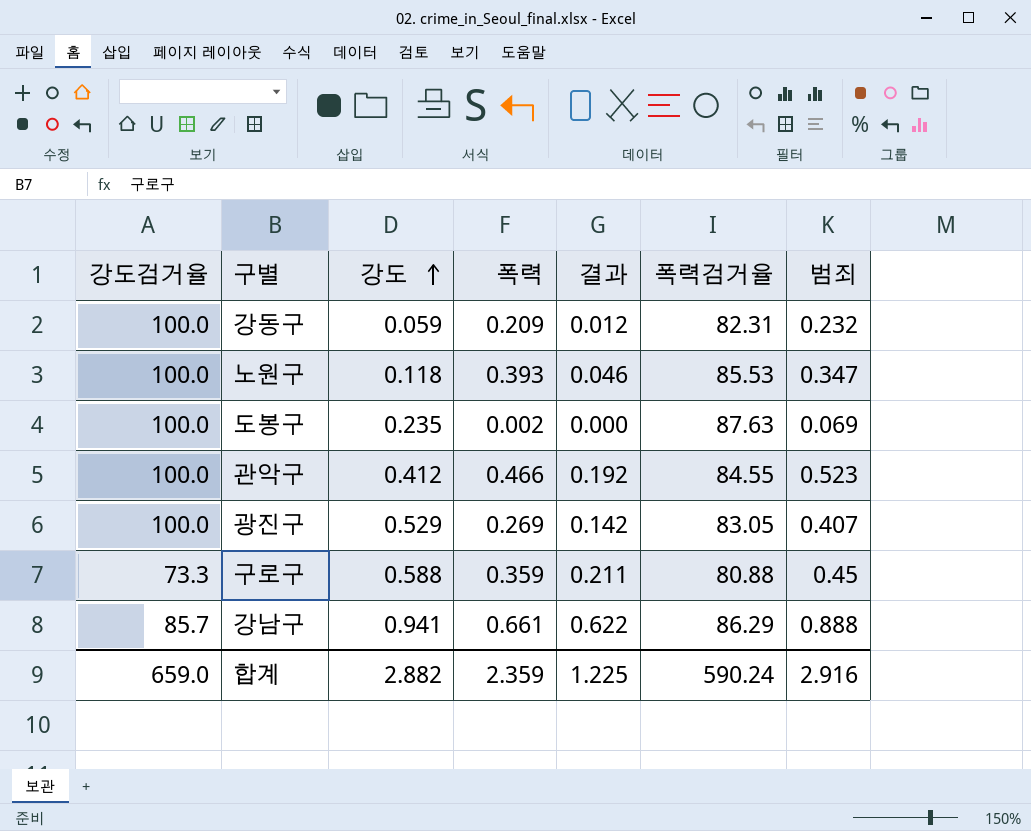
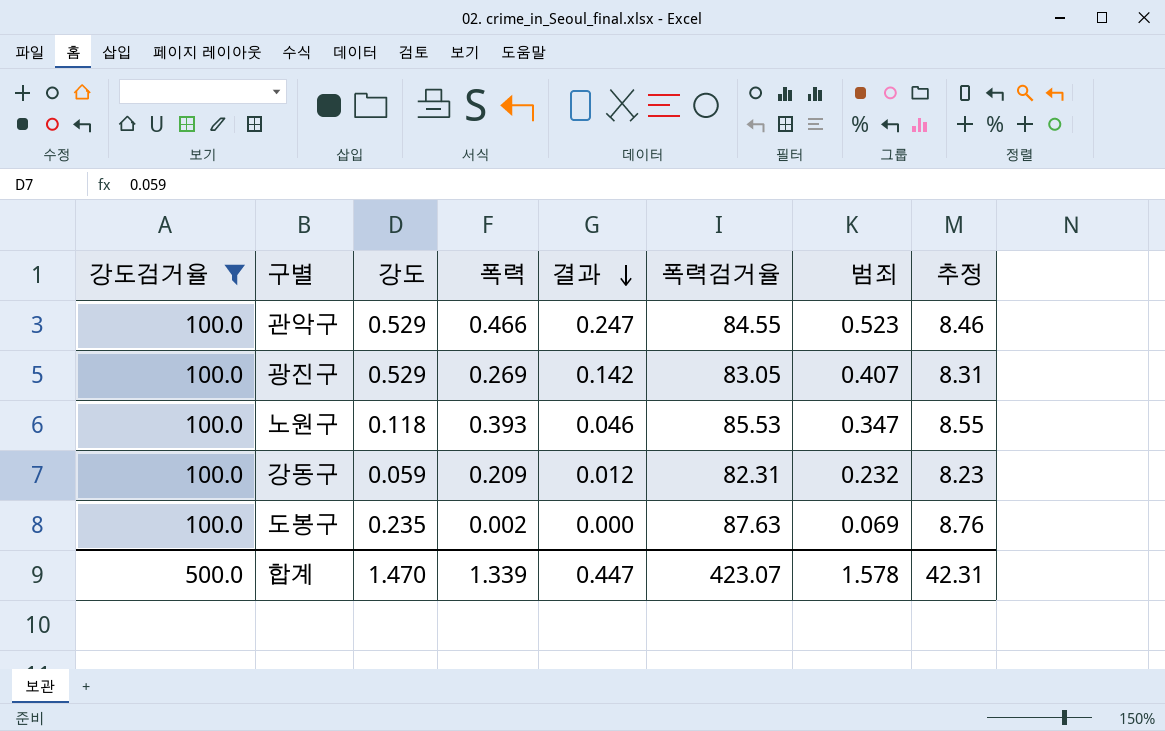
filter: none -> 강도검거율 = 100.0
row order: 강도 ascending -> 결과 descending
column 추정 | formula: none -> [폭력검거율] * 0.1
관악구 | 강도: 0.412 -> 0.529
관악구 | 결과: 0.192 -> 0.247
합계 | 강도검거율: 659.0 -> 500.0
합계 | 강도: 2.882 -> 1.470
합계 | 폭력: 2.359 -> 1.339
합계 | 결과: 1.225 -> 0.447
합계 | 폭력검거율: 590.24 -> 423.07
합계 | 범죄: 2.916 -> 1.578

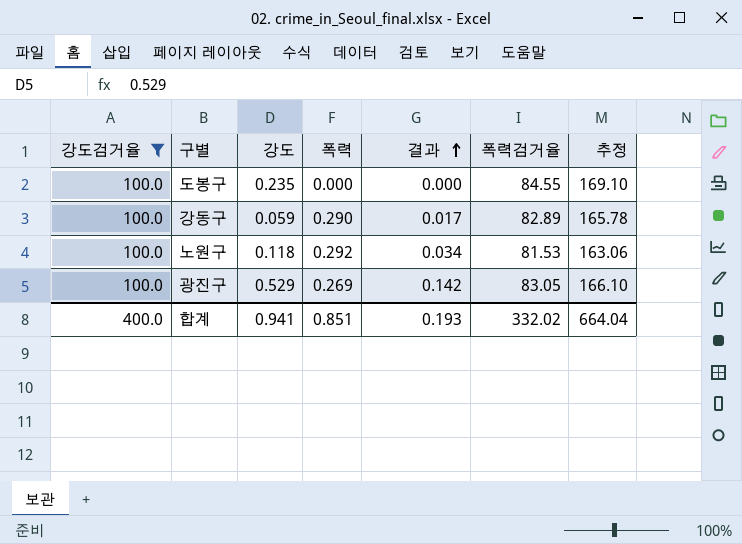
row order: 결과 descending -> 결과 ascending
column 범죄 | position: 7 -> none
column 추정 | formula: [폭력검거율] * 0.1 -> [폭력검거율] * 2
row 관악구: 100.0 | 0.529 | 0.466 | 0.247 | 84.55 | 0.523 | 8.46 -> none
도봉구 | 폭력: 0.002 -> 0.000
도봉구 | 폭력검거율: 87.63 -> 84.55
강동구 | 폭력: 0.209 -> 0.290
강동구 | 결과: 0.012 -> 0.017
강동구 | 폭력검거율: 82.31 -> 82.89
노원구 | 폭력: 0.393 -> 0.292
노원구 | 결과: 0.046 -> 0.034
노원구 | 폭력검거율: 85.53 -> 81.53
합계 | 강도검거율: 500.0 -> 400.0
합계 | 강도: 1.470 -> 0.941
합계 | 폭력: 1.339 -> 0.851
합계 | 결과: 0.447 -> 0.193
합계 | 폭력검거율: 423.07 -> 332.02
합계 | 추정: 42.31 -> 664.04

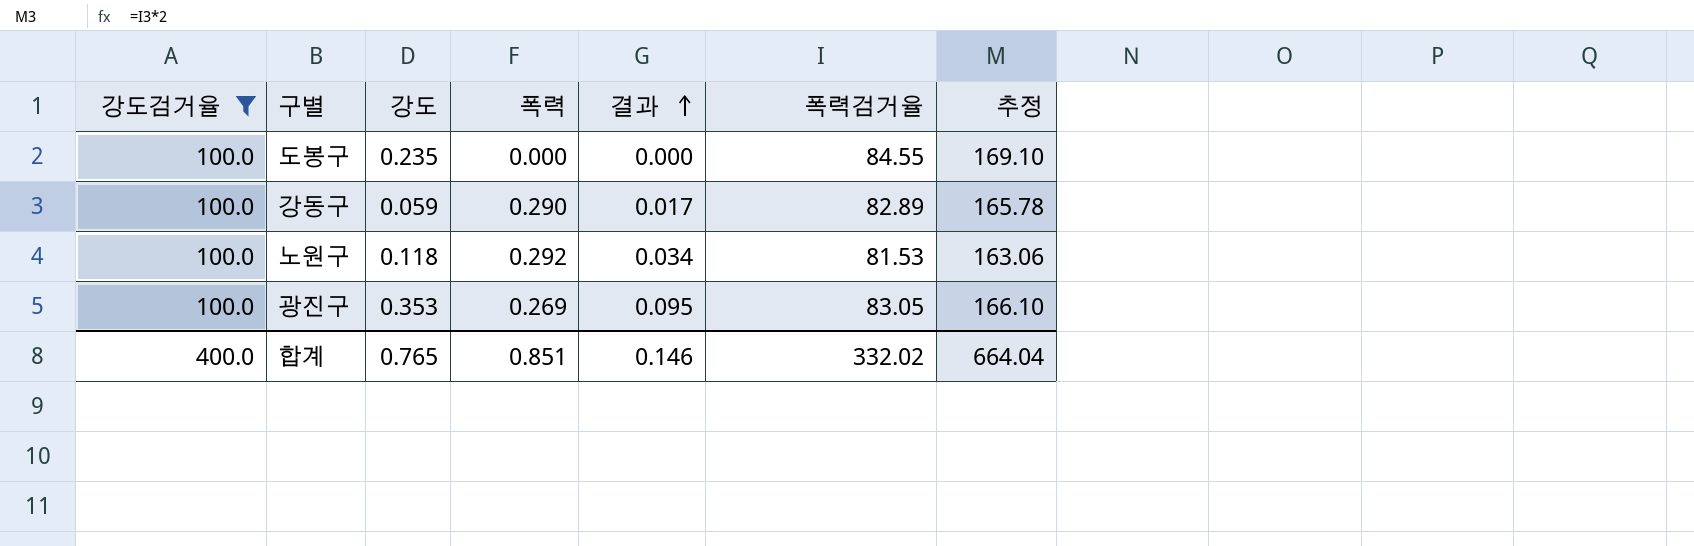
광진구 | 강도: 0.529 -> 0.353
광진구 | 결과: 0.142 -> 0.095
합계 | 강도: 0.941 -> 0.765
합계 | 결과: 0.193 -> 0.146

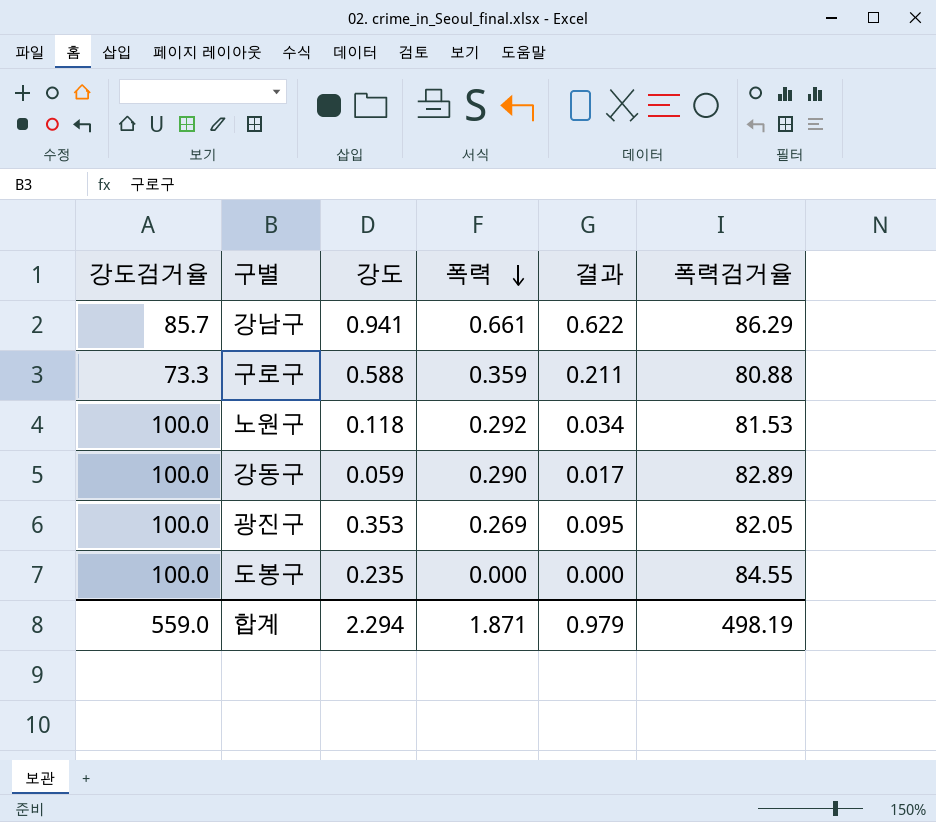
filter: 강도검거율 = 100.0 -> none
row order: 결과 ascending -> 폭력 descending
column 추정 | formula: [폭력검거율] * 2 -> none
광진구 | 폭력검거율: 83.05 -> 82.05
합계 | 강도검거율: 400.0 -> 559.0
합계 | 강도: 0.765 -> 2.294
합계 | 폭력: 0.851 -> 1.871
합계 | 결과: 0.146 -> 0.979
합계 | 폭력검거율: 332.02 -> 498.19

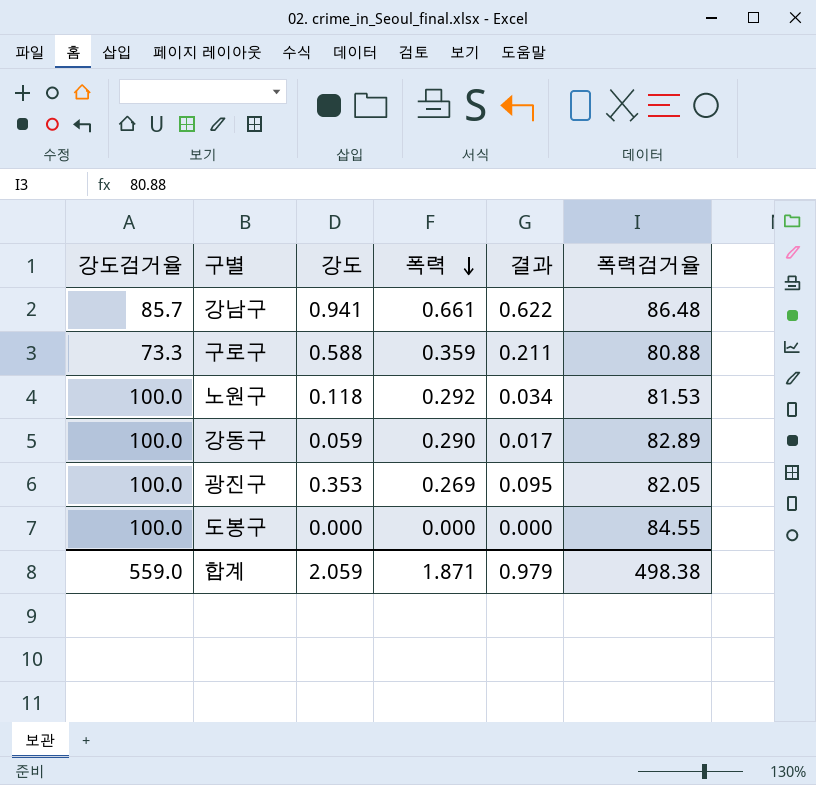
강남구 | 폭력검거율: 86.29 -> 86.48
도봉구 | 강도: 0.235 -> 0.000
합계 | 강도: 2.294 -> 2.059
합계 | 폭력검거율: 498.19 -> 498.38

